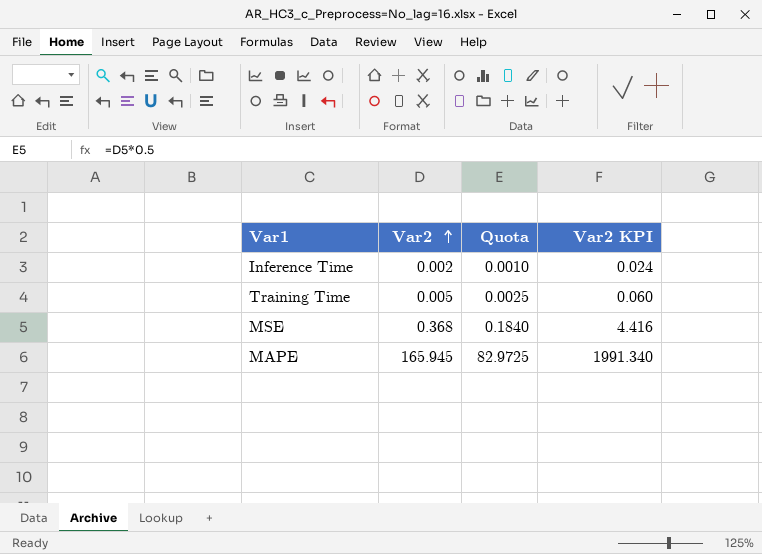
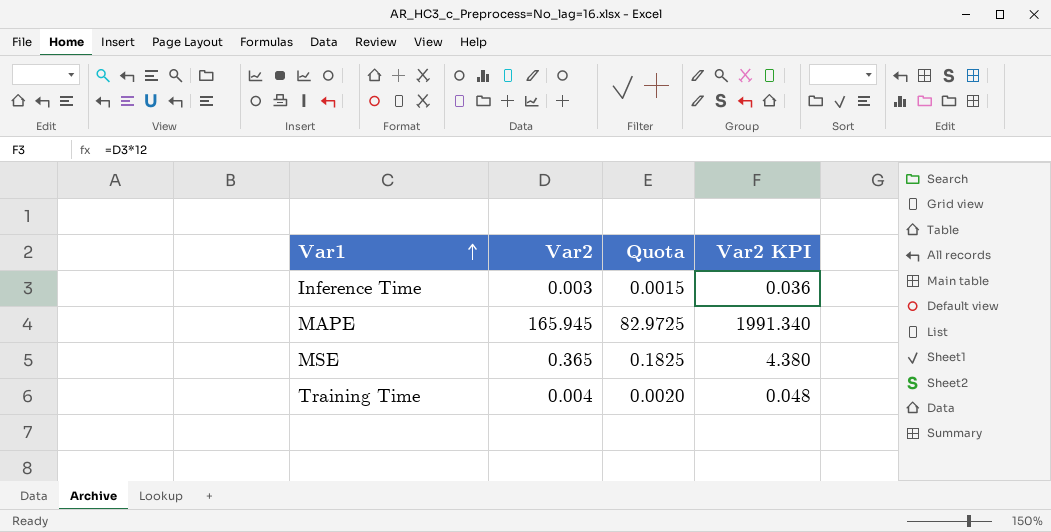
row order: Var2 ascending -> Var1 ascending
Inference Time | Var2: 0.002 -> 0.003
Inference Time | Quota: 0.0010 -> 0.0015
Inference Time | Var2 KPI: 0.024 -> 0.036
MSE | Var2: 0.368 -> 0.365
MSE | Quota: 0.1840 -> 0.1825
MSE | Var2 KPI: 4.416 -> 4.380
Training Time | Var2: 0.005 -> 0.004
Training Time | Quota: 0.0025 -> 0.0020
Training Time | Var2 KPI: 0.060 -> 0.048

